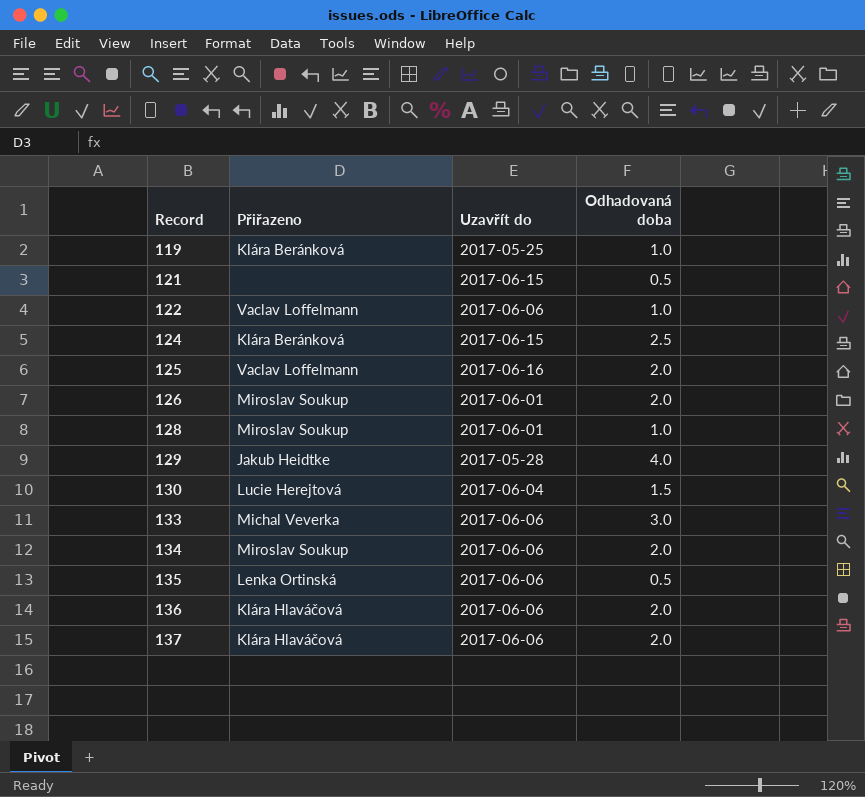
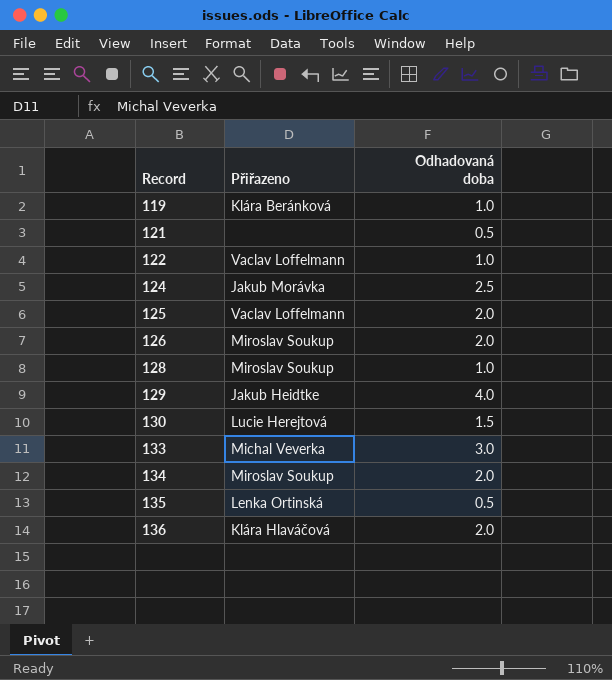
column Uzavřít do | position: 3 -> none
row 137: Klára Hlaváčová | 2017-06-06 | 2.0 -> none
124 | Přiřazeno: Klára Beránková -> Jakub Morávka

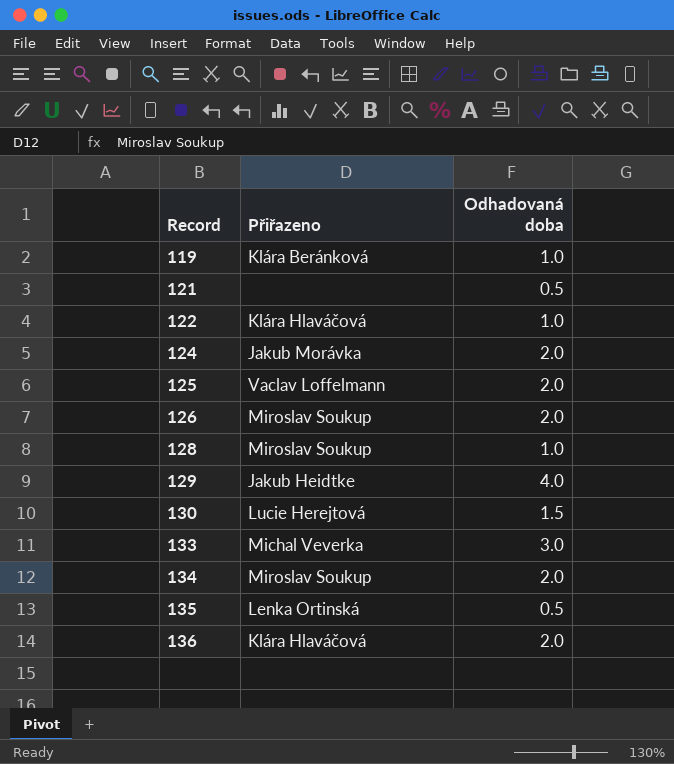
122 | Přiřazeno: Vaclav Loffelmann -> Klára Hlaváčová
124 | Odhadovaná doba: 2.5 -> 2.0

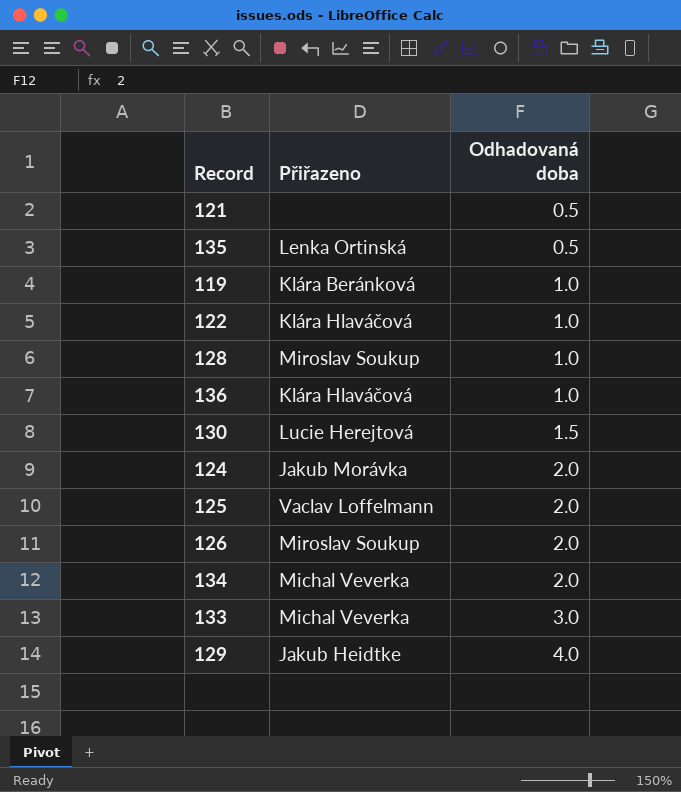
row order: Record ascending -> Odhadovaná doba ascending
136 | Odhadovaná doba: 2.0 -> 1.0
134 | Přiřazeno: Miroslav Soukup -> Michal Veverka

